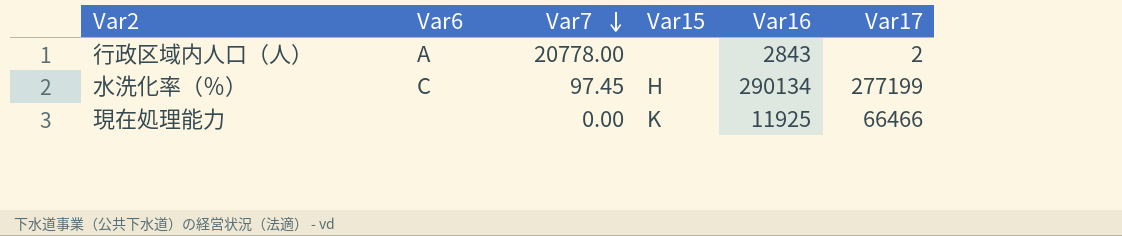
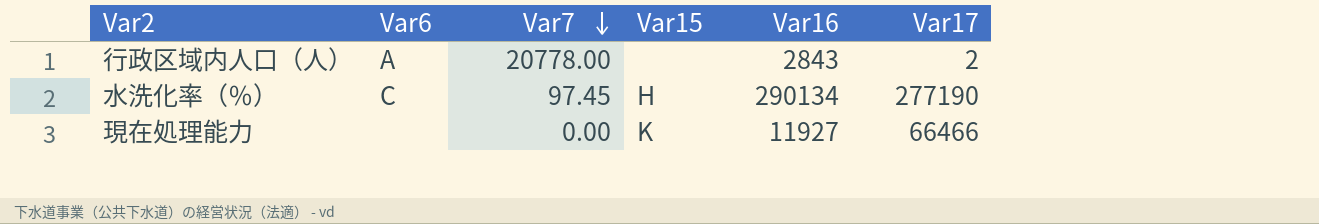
水洗化率（％） | Var17: 277199 -> 277190
現在処理能力 | Var16: 11925 -> 11927

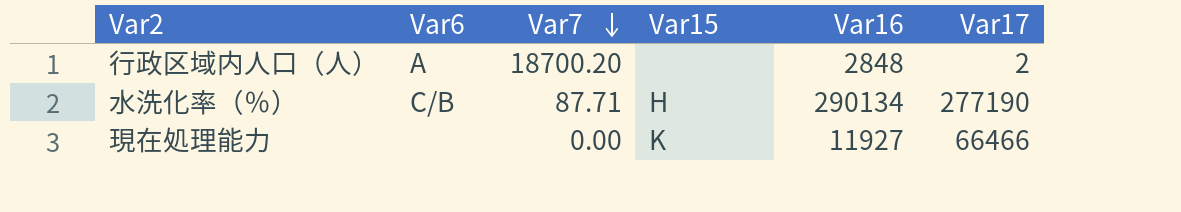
行政区域内人口（人） | Var7: 20778.00 -> 18700.20
行政区域内人口（人） | Var16: 2843 -> 2848
水洗化率（％） | Var6: C -> C/B
水洗化率（％） | Var7: 97.45 -> 87.71

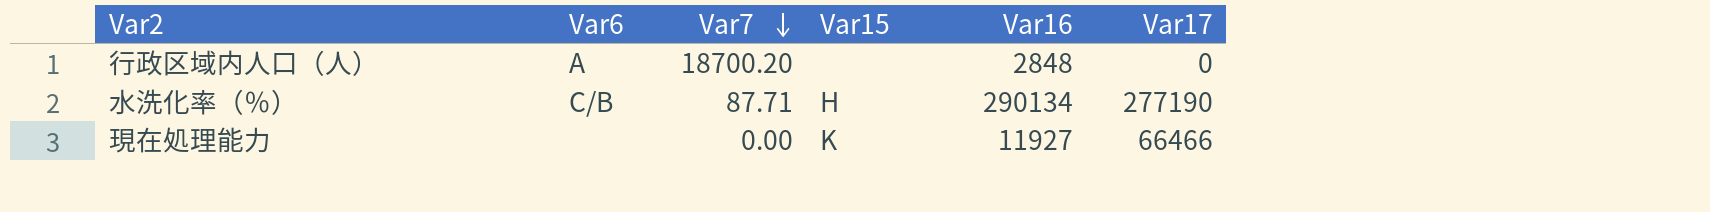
行政区域内人口（人） | Var17: 2 -> 0

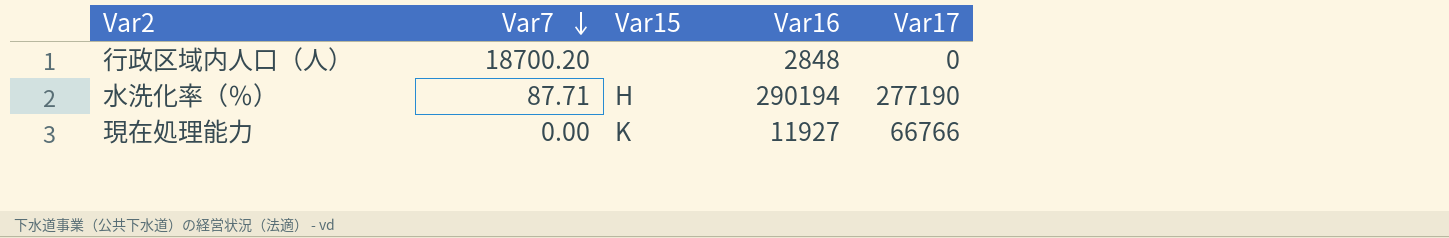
column Var6 | position: 2 -> none
水洗化率（％） | Var16: 290134 -> 290194
現在処理能力 | Var17: 66466 -> 66766

